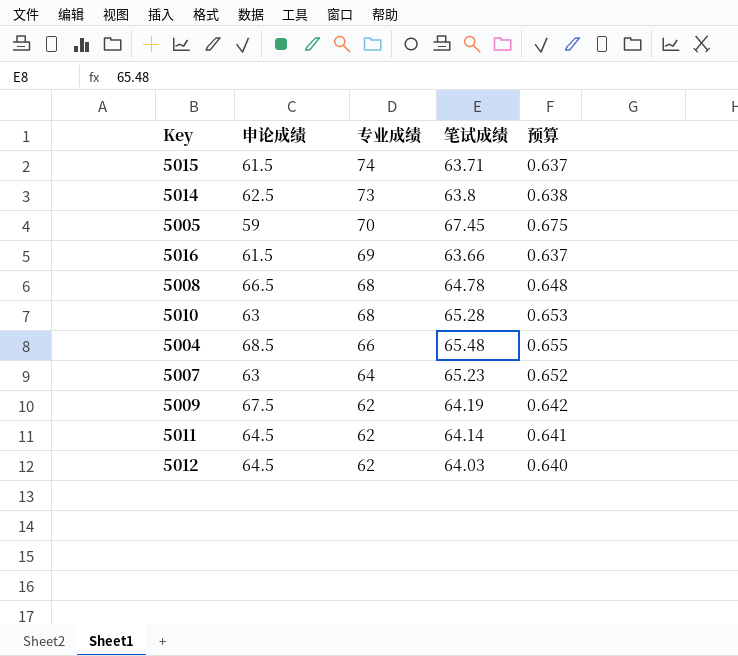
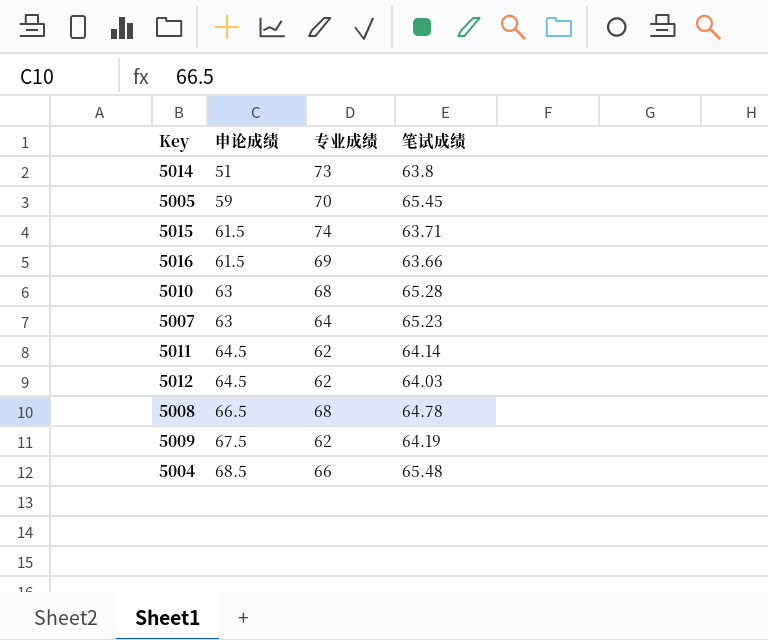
row order: 专业成绩 descending -> 申论成绩 ascending
column 预算 | formula: [笔试成绩] * 0.01 -> none
5014 | 申论成绩: 62.5 -> 51
5005 | 笔试成绩: 67.45 -> 65.45

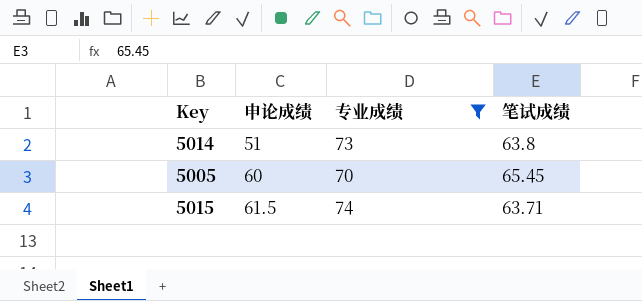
filter: none -> 专业成绩 >= 70
5005 | 申论成绩: 59 -> 60

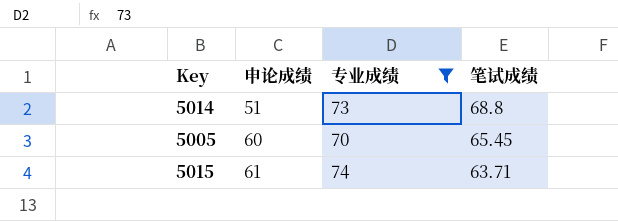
5014 | 笔试成绩: 63.8 -> 68.8
5015 | 申论成绩: 61.5 -> 61

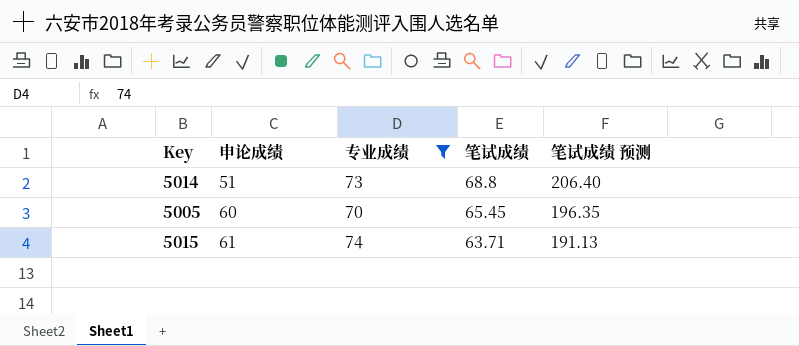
column 笔试成绩 预测 | formula: none -> [笔试成绩] * 3

